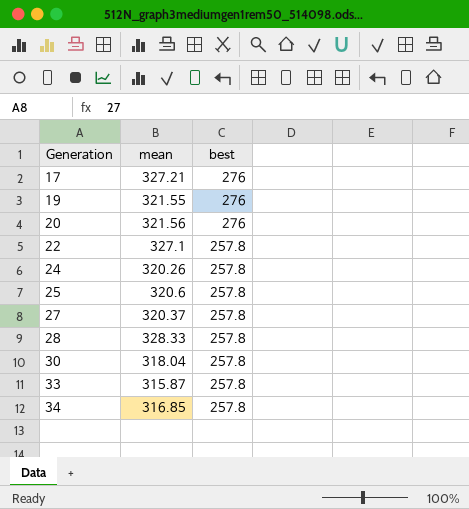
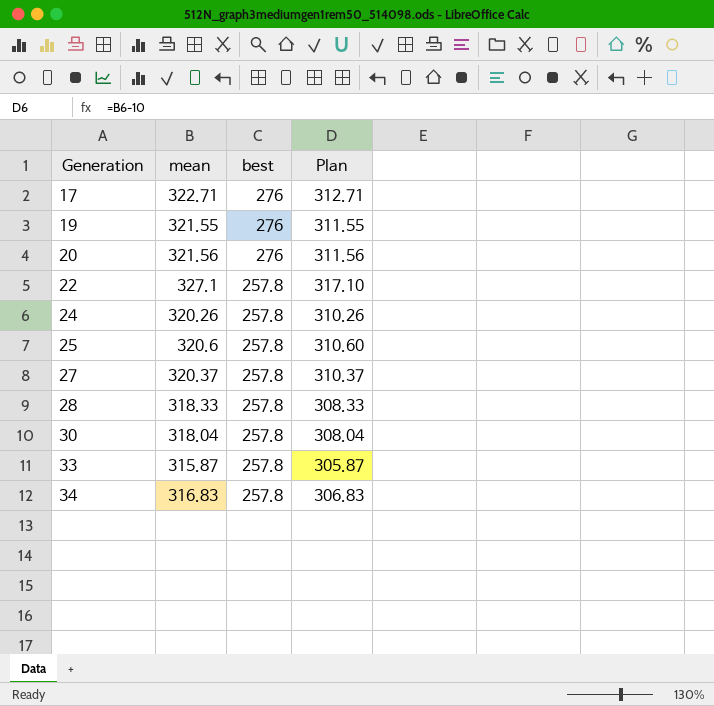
column Plan | formula: none -> [mean] - 10
17 | mean: 327.21 -> 322.71
28 | mean: 328.33 -> 318.33
34 | mean: 316.85 -> 316.83

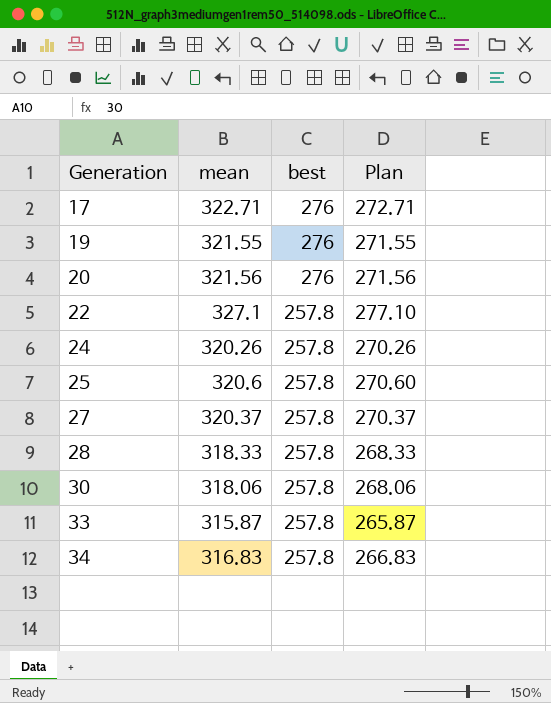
column Plan | formula: [mean] - 10 -> [mean] - 50
30 | mean: 318.04 -> 318.06

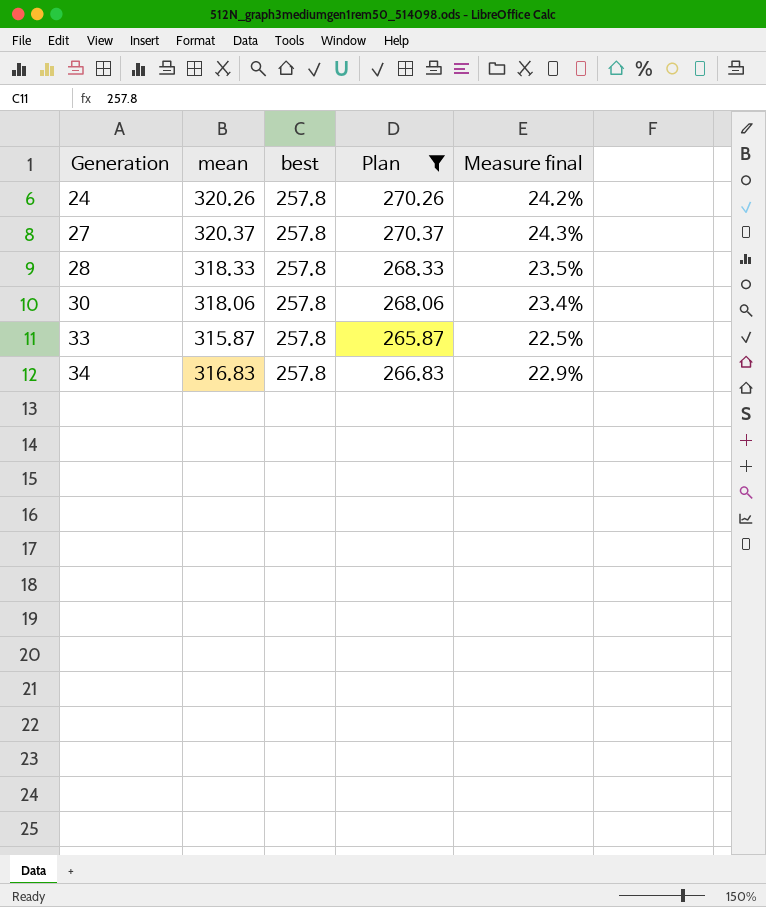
filter: none -> Plan <= 270.37
column Measure final | formula: none -> ([mean] - [best]) / [best]

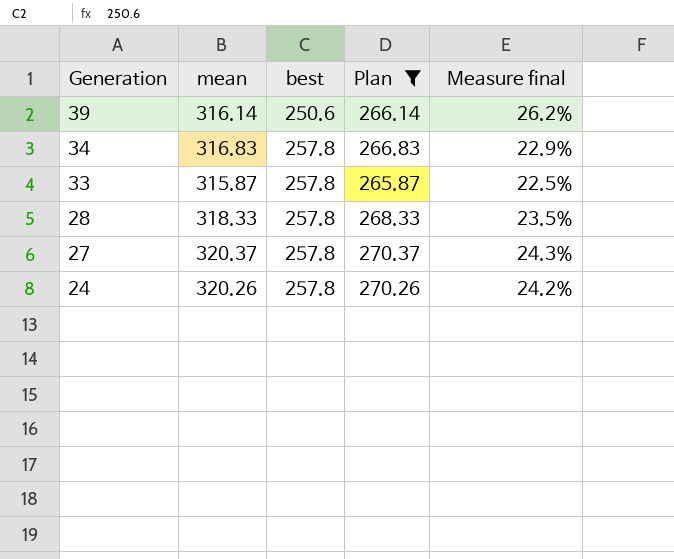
row order: Generation ascending -> Generation descending
row 30: 318.06 | 257.8 | 268.06 | 23.4% -> none
row 39: none -> 316.14 | 250.6 | 266.14 | 26.2%

